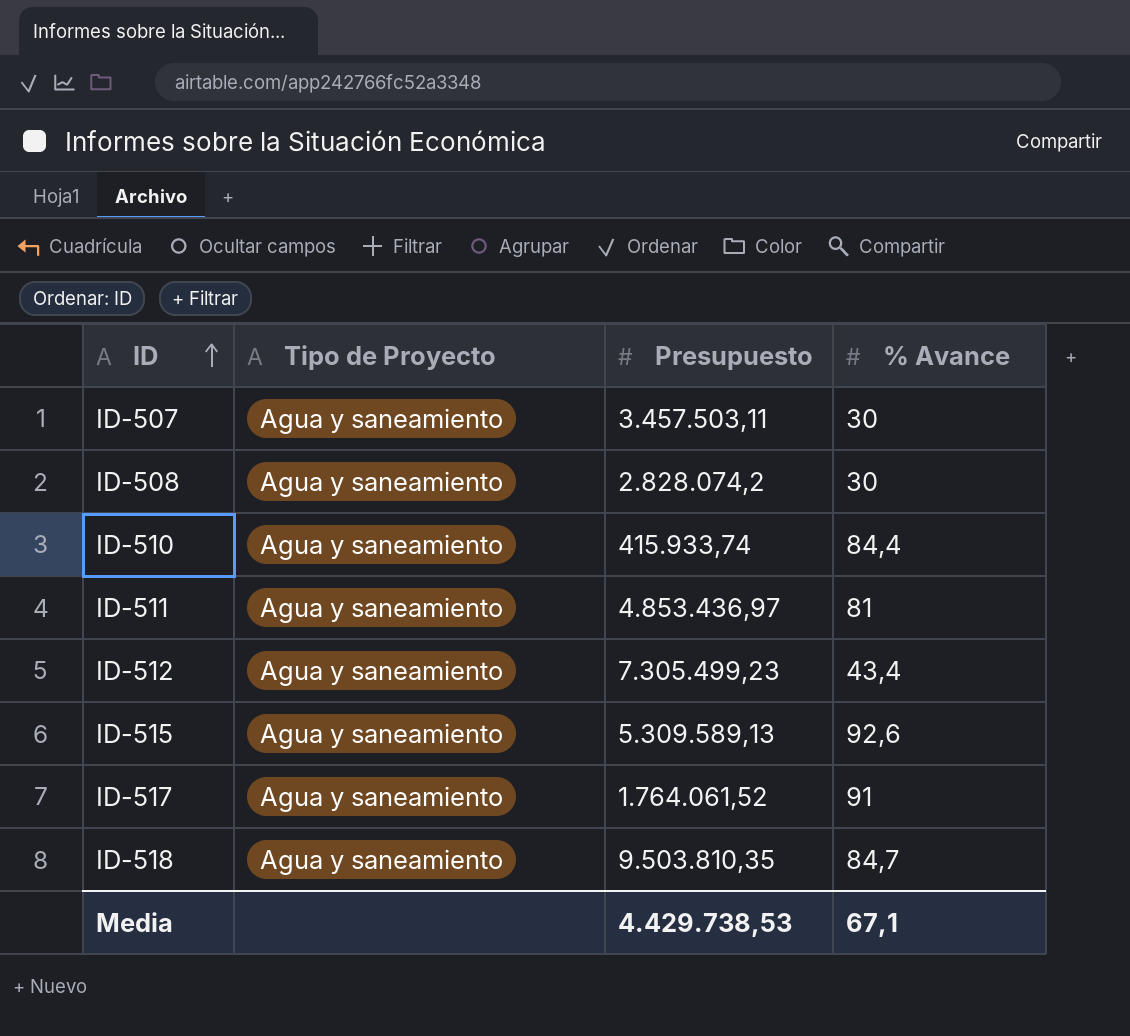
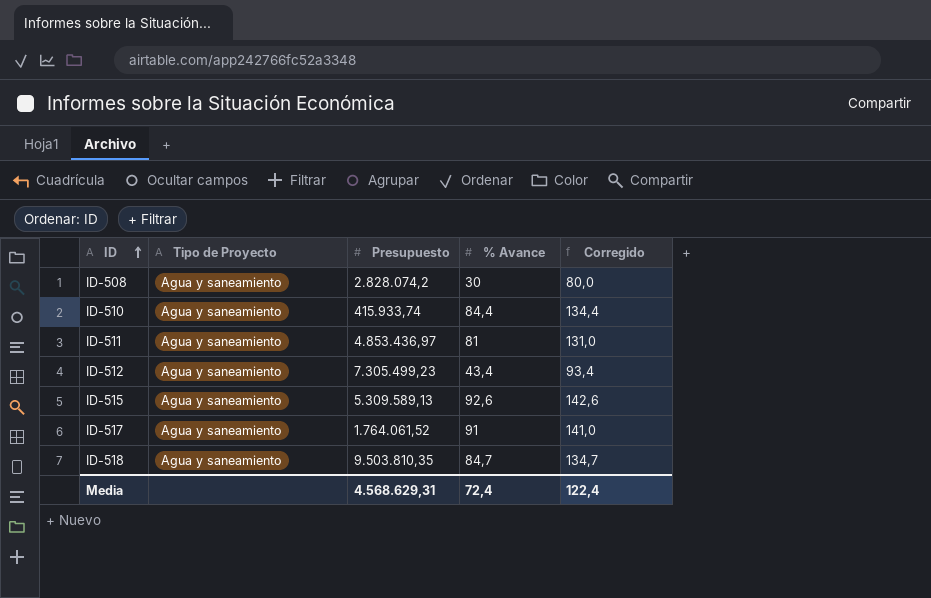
column Corregido | formula: none -> [% Avance] + 50
row ID-507: Agua y saneamiento | 3.457.503,11 | 30 -> none
Media | Presupuesto: 4.429.738,53 -> 4.568.629,31
Media | % Avance: 67,1 -> 72,4

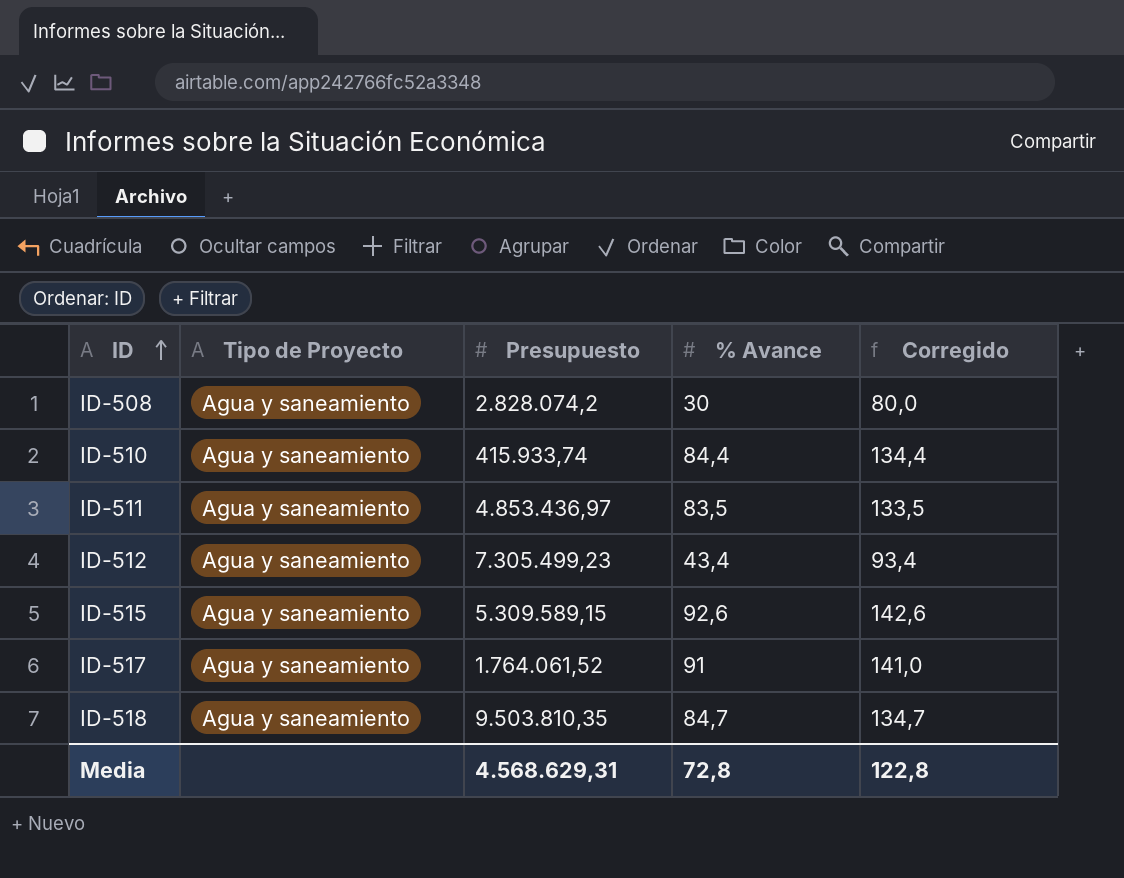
ID-511 | % Avance: 81 -> 83,5
ID-511 | Corregido: 131,0 -> 133,5
ID-515 | Presupuesto: 5.309.589,13 -> 5.309.589,15
Media | % Avance: 72,4 -> 72,8
Media | Corregido: 122,4 -> 122,8

